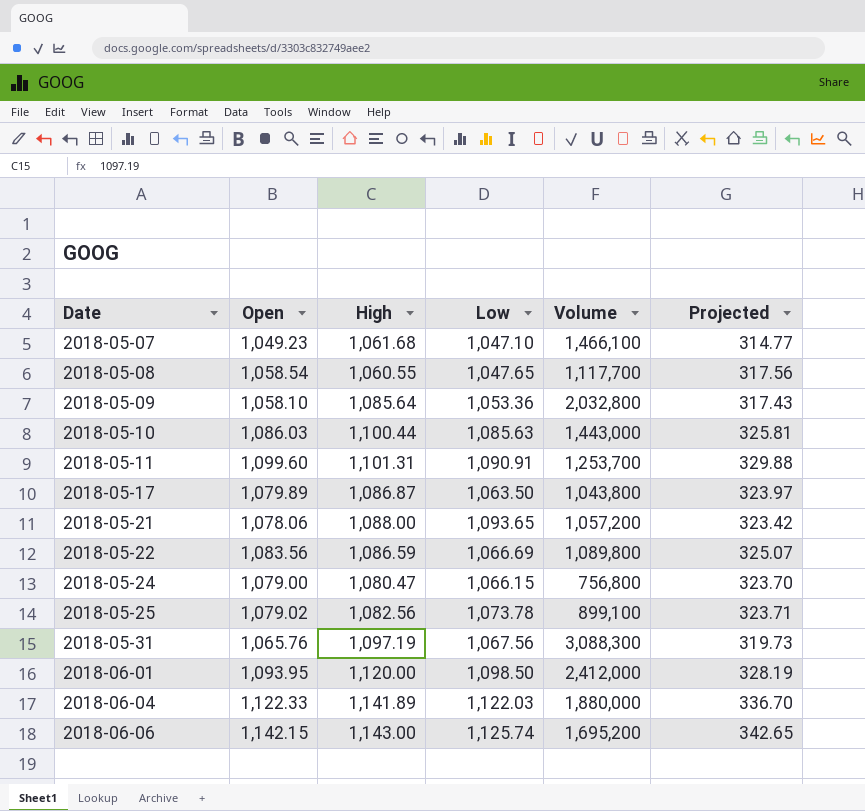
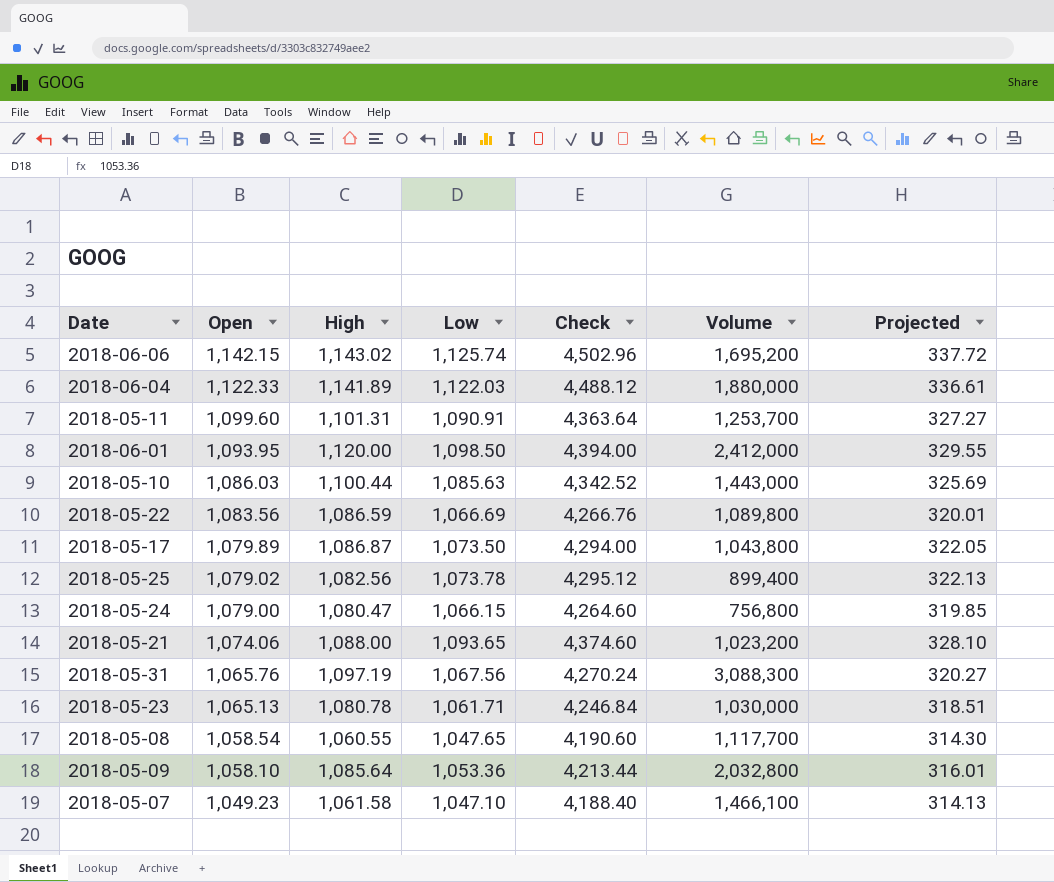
row order: Date ascending -> Open descending
column Check | formula: none -> [Low] * 4
column Projected | formula: [Open] * 0.3 -> [Low] * 0.3
2018-06-06 | High: 1,143.00 -> 1,143.02
2018-05-17 | Low: 1,063.50 -> 1,073.50
2018-05-25 | Volume: 899,100 -> 899,400
2018-05-21 | Open: 1,078.06 -> 1,074.06
2018-05-21 | Volume: 1,057,200 -> 1,023,200
row 2018-05-23: none -> 1,065.13 | 1,080.78 | 1,061.71 | 4,246.84 | 1,030,000 | 318.51
2018-05-07 | High: 1,061.68 -> 1,061.58

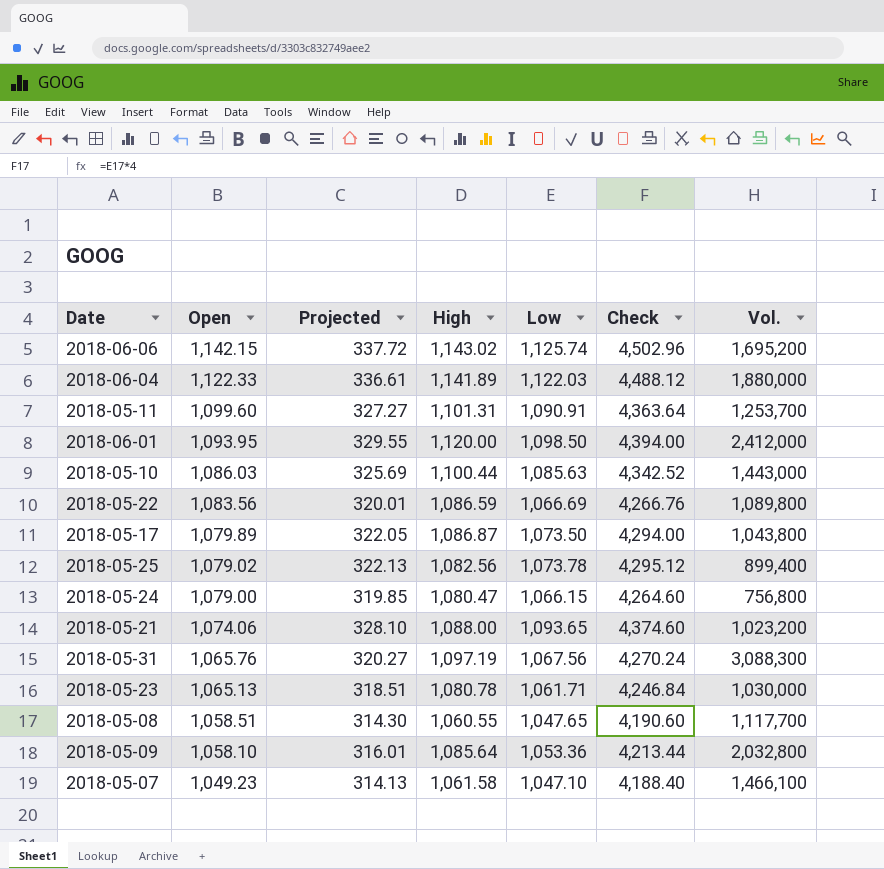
column Projected | position: 7 -> 3
column name: Volume -> Vol.
2018-05-08 | Open: 1,058.54 -> 1,058.51

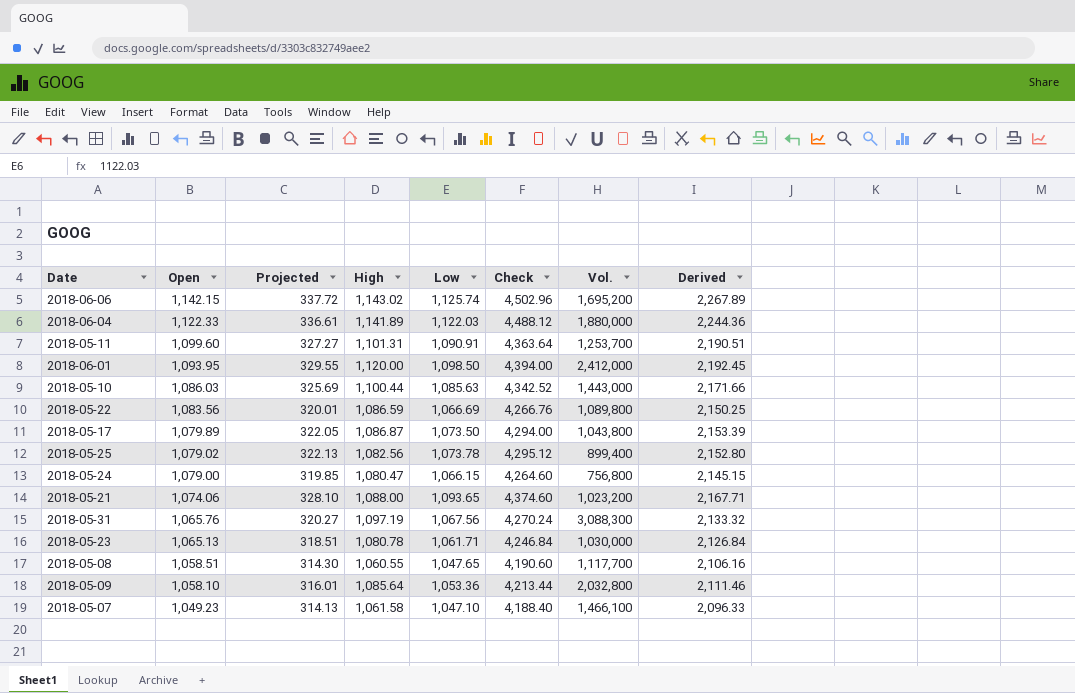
column Derived | formula: none -> [Open] + [Low]

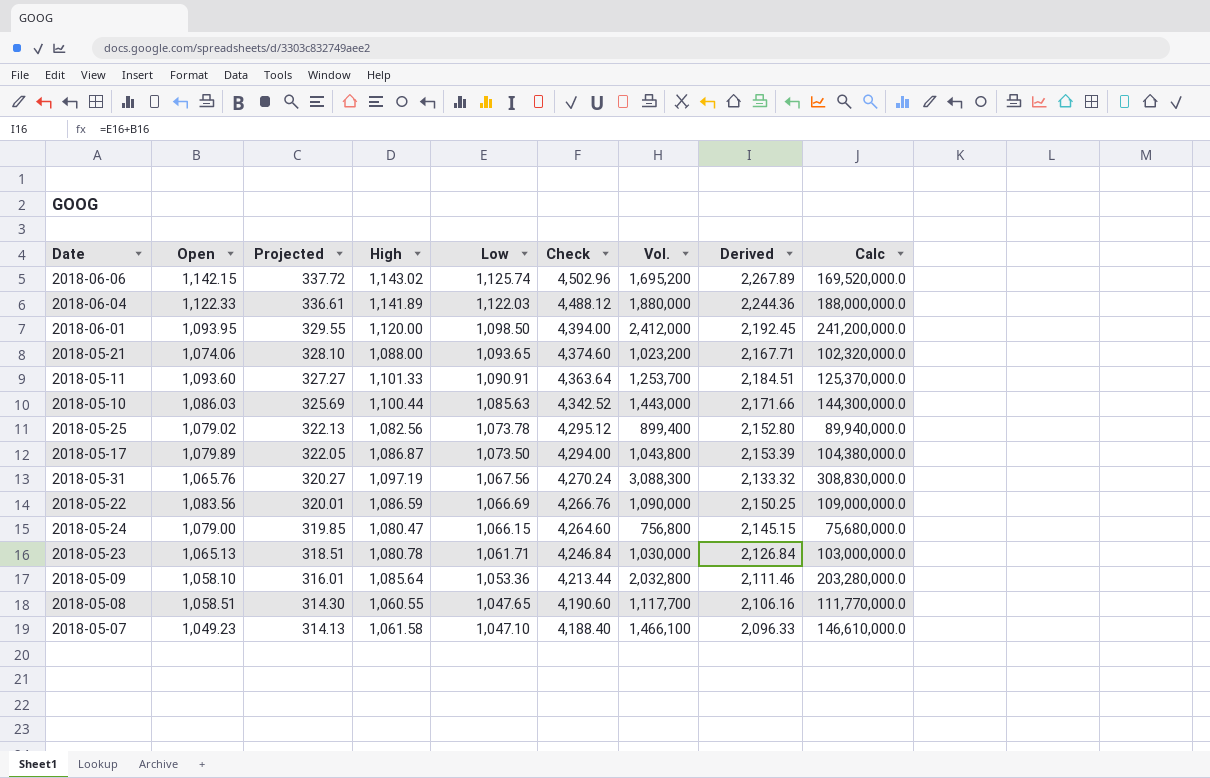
row order: Open descending -> Projected descending
column Calc | formula: none -> [Vol.] * 100
2018-05-11 | Open: 1,099.60 -> 1,093.60
2018-05-11 | High: 1,101.31 -> 1,101.33
2018-05-11 | Derived: 2,190.51 -> 2,184.51
2018-05-22 | Vol.: 1,089,800 -> 1,090,000

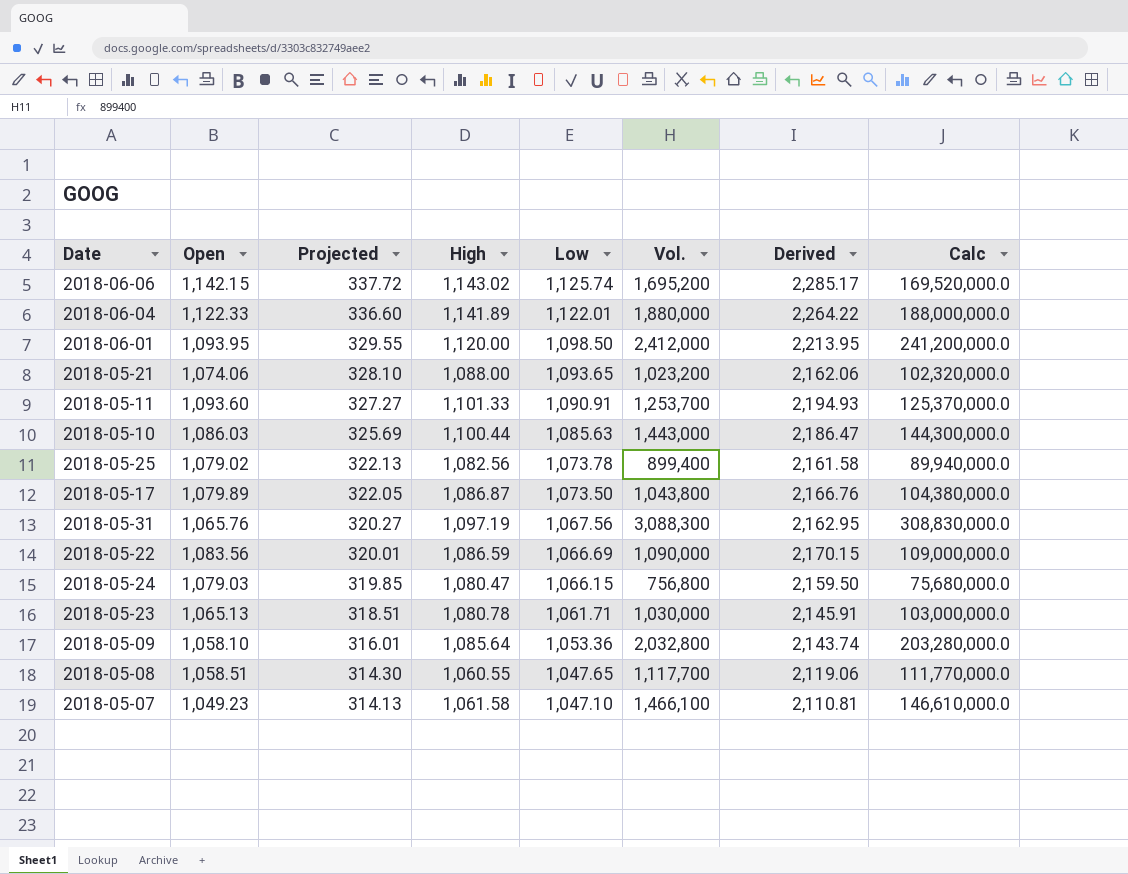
column Check | formula: [Low] * 4 -> none
column Derived | formula: [Open] + [Low] -> [Open] + [High]
2018-06-04 | Projected: 336.61 -> 336.60
2018-06-04 | Low: 1,122.03 -> 1,122.01
2018-05-24 | Open: 1,079.00 -> 1,079.03

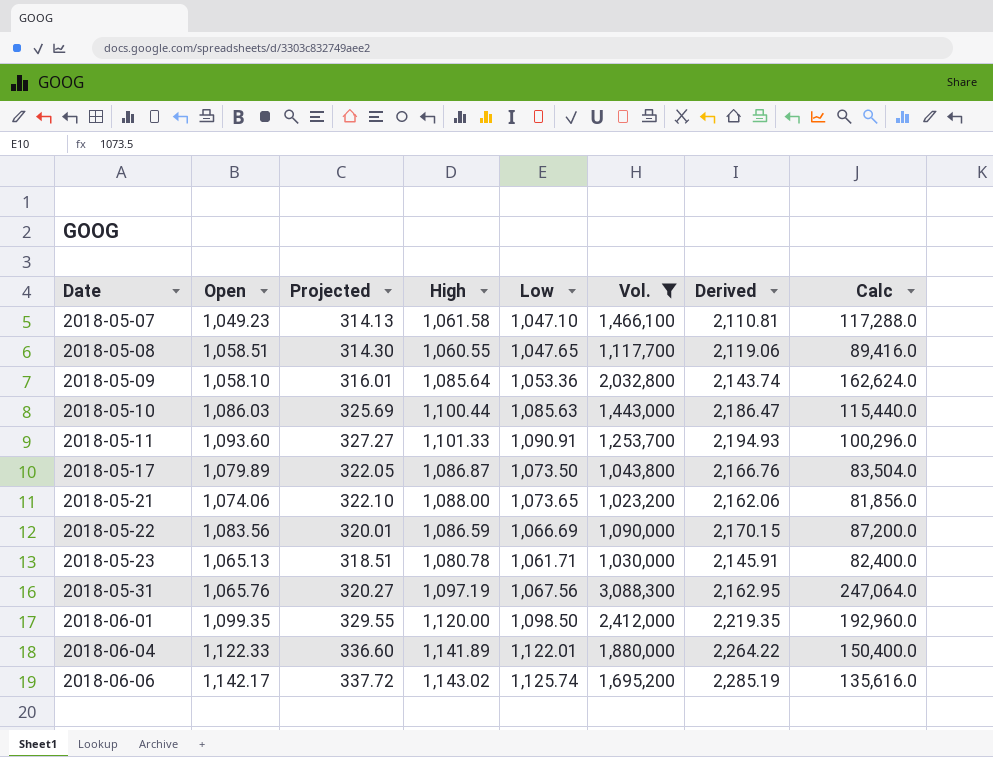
filter: none -> Vol. >= 1,023,200
row order: Projected descending -> Date ascending
column Calc | formula: [Vol.] * 100 -> [Vol.] * 0.08
2018-05-21 | Projected: 328.10 -> 322.10
2018-05-21 | Low: 1,093.65 -> 1,073.65
2018-06-01 | Open: 1,093.95 -> 1,099.35
2018-06-01 | Derived: 2,213.95 -> 2,219.35
2018-06-06 | Open: 1,142.15 -> 1,142.17
2018-06-06 | Derived: 2,285.17 -> 2,285.19

